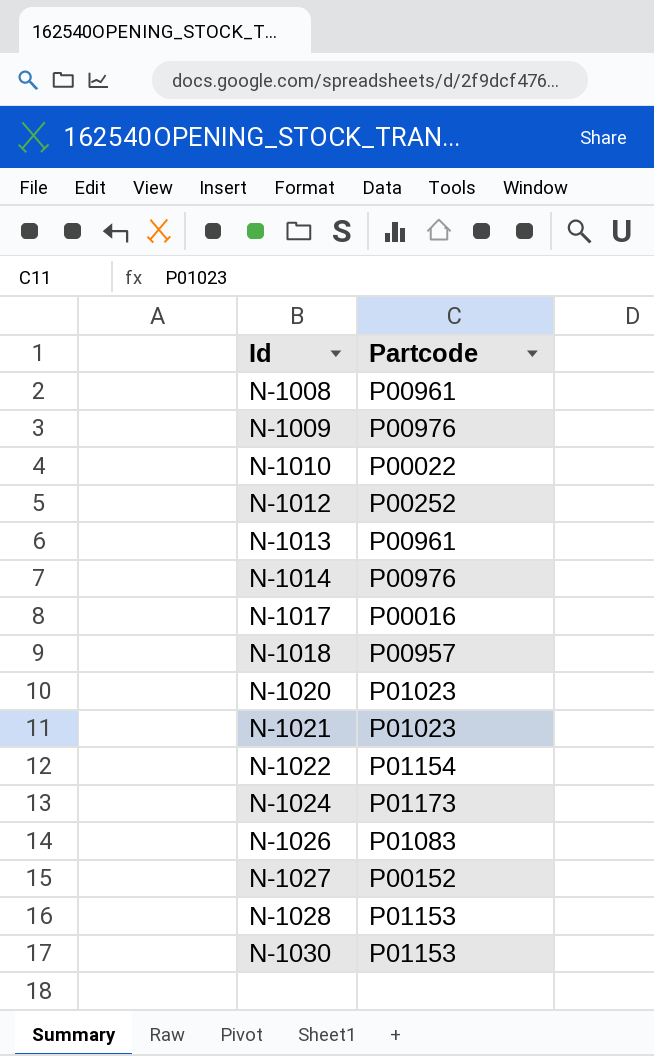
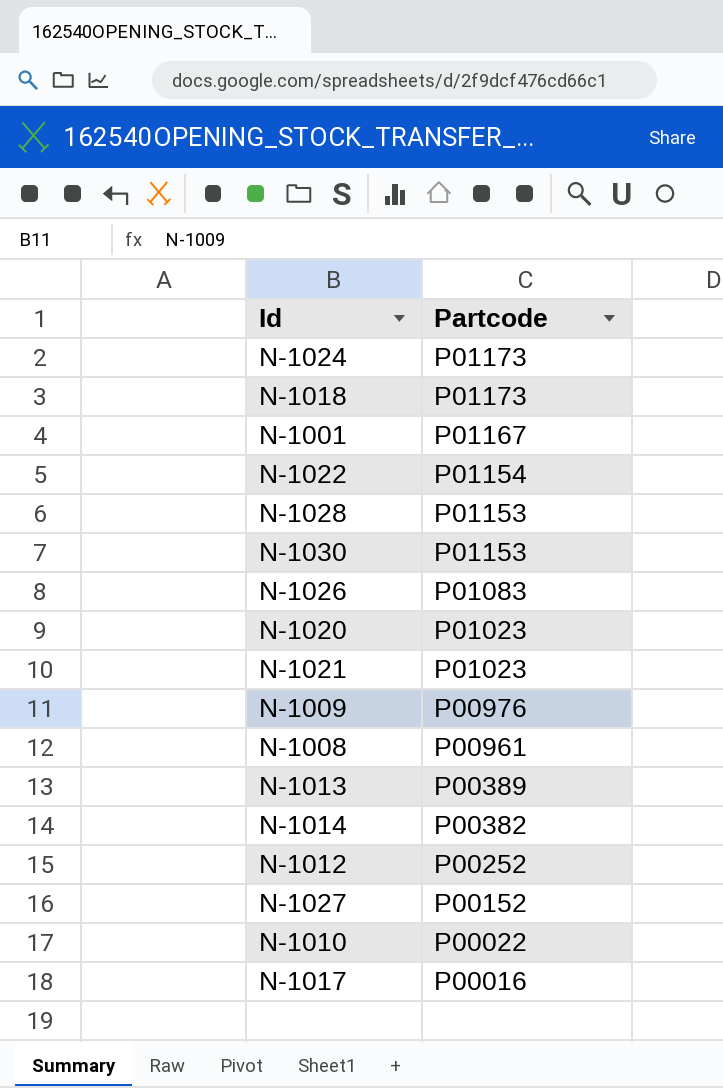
row order: Id ascending -> Partcode descending
N-1018 | Partcode: P00957 -> P01173
row N-1001: none -> P01167
N-1013 | Partcode: P00961 -> P00389
N-1014 | Partcode: P00976 -> P00382

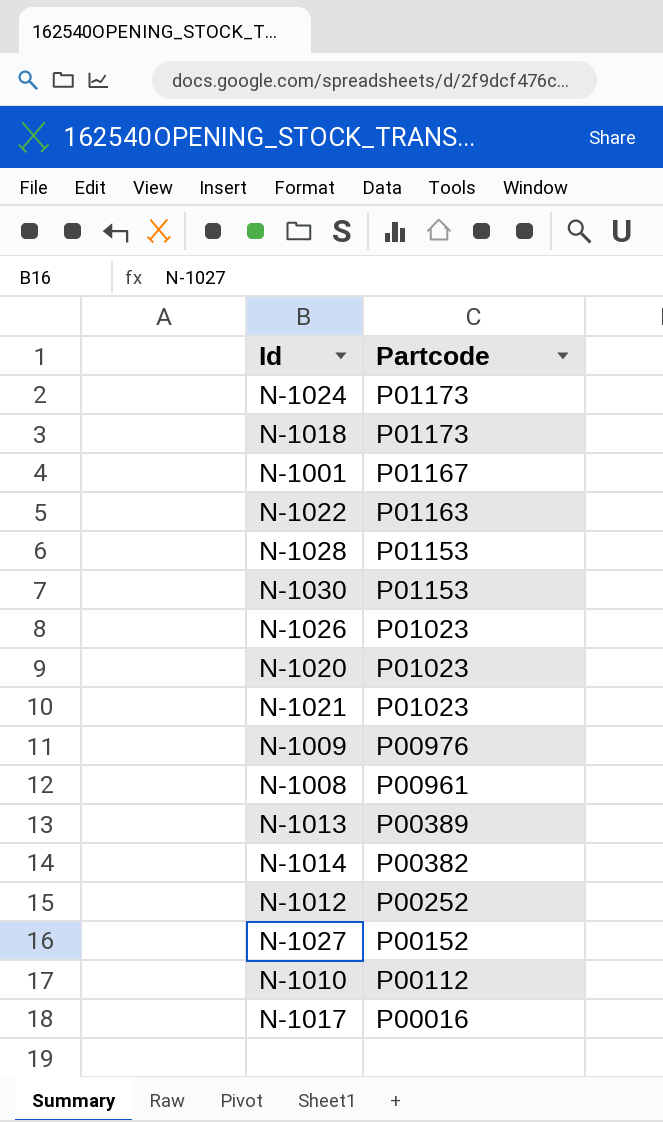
N-1022 | Partcode: P01154 -> P01163
N-1026 | Partcode: P01083 -> P01023
N-1010 | Partcode: P00022 -> P00112

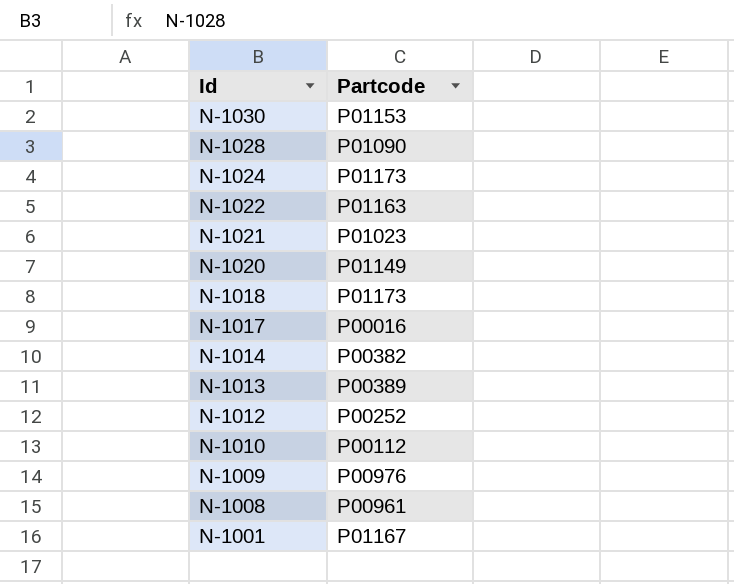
row order: Partcode descending -> Id descending
row N-1026: P01023 -> none
row N-1027: P00152 -> none
N-1028 | Partcode: P01153 -> P01090
N-1020 | Partcode: P01023 -> P01149

